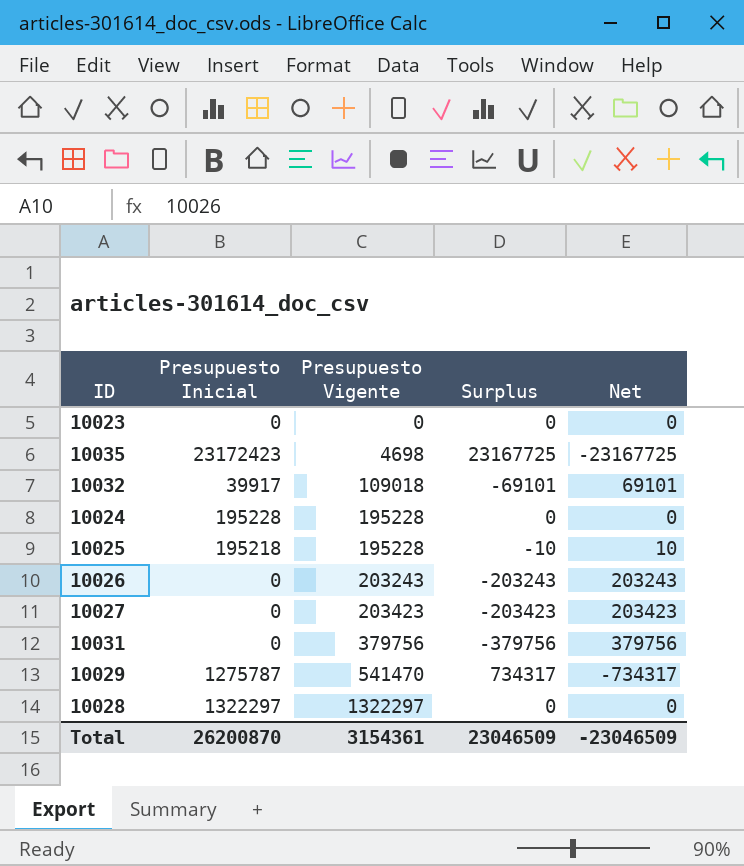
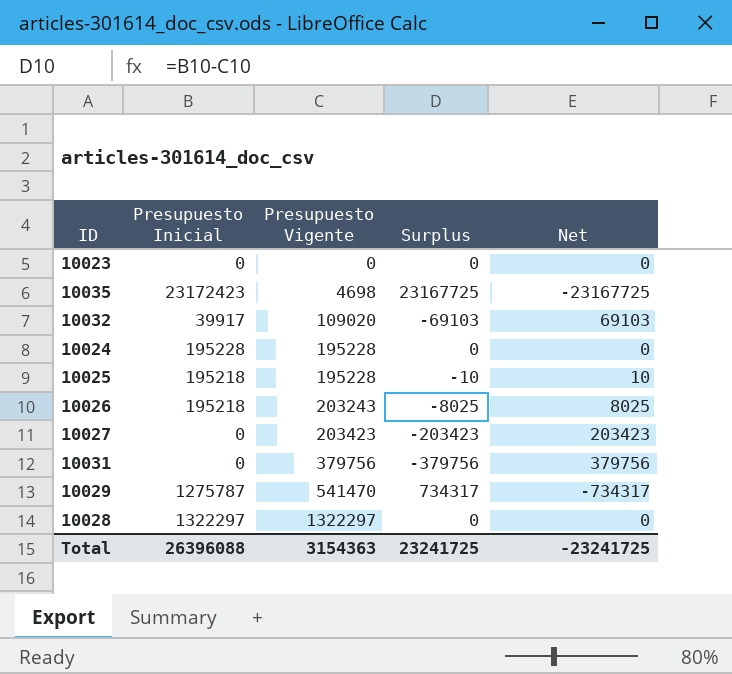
10032 | Presupuesto Vigente: 109018 -> 109020
10032 | Surplus: -69101 -> -69103
10032 | Net: 69101 -> 69103
10026 | Presupuesto Inicial: 0 -> 195218
10026 | Surplus: -203243 -> -8025
10026 | Net: 203243 -> 8025
Total | Presupuesto Inicial: 26200870 -> 26396088
Total | Presupuesto Vigente: 3154361 -> 3154363
Total | Surplus: 23046509 -> 23241725
Total | Net: -23046509 -> -23241725

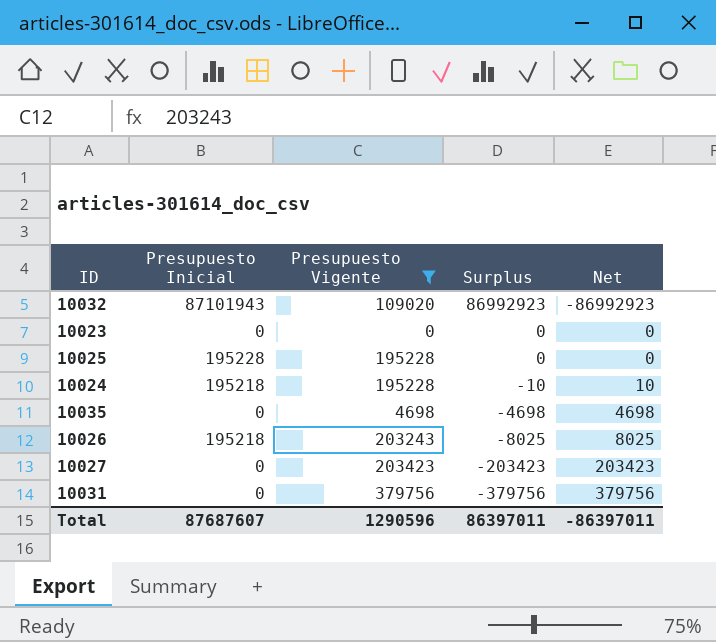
filter: none -> Presupuesto Vigente <= 379756
row order: Presupuesto Vigente ascending -> Surplus descending
10032 | Presupuesto Inicial: 39917 -> 87101943
10032 | Surplus: -69103 -> 86992923
10032 | Net: 69103 -> -86992923
10025 | Presupuesto Inicial: 195218 -> 195228
10025 | Surplus: -10 -> 0
10025 | Net: 10 -> 0
10024 | Presupuesto Inicial: 195228 -> 195218
10024 | Surplus: 0 -> -10
10024 | Net: 0 -> 10
10035 | Presupuesto Inicial: 23172423 -> 0
10035 | Surplus: 23167725 -> -4698
10035 | Net: -23167725 -> 4698
Total | Presupuesto Inicial: 26396088 -> 87687607
Total | Presupuesto Vigente: 3154363 -> 1290596
Total | Surplus: 23241725 -> 86397011
Total | Net: -23241725 -> -86397011

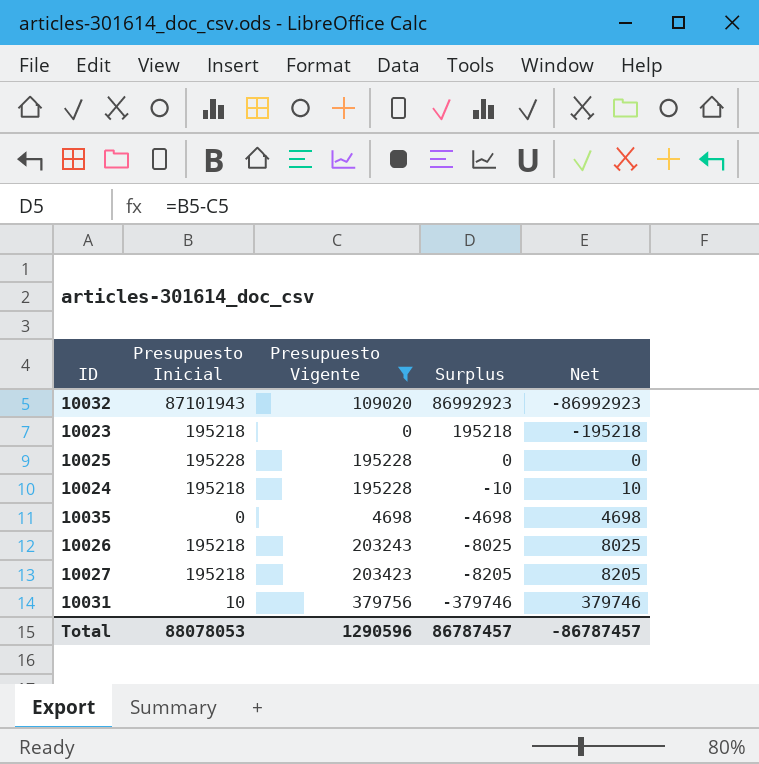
10023 | Presupuesto Inicial: 0 -> 195218
10023 | Surplus: 0 -> 195218
10023 | Net: 0 -> -195218
10027 | Presupuesto Inicial: 0 -> 195218
10027 | Surplus: -203423 -> -8205
10027 | Net: 203423 -> 8205
10031 | Presupuesto Inicial: 0 -> 10
10031 | Surplus: -379756 -> -379746
10031 | Net: 379756 -> 379746
Total | Presupuesto Inicial: 87687607 -> 88078053
Total | Surplus: 86397011 -> 86787457
Total | Net: -86397011 -> -86787457

